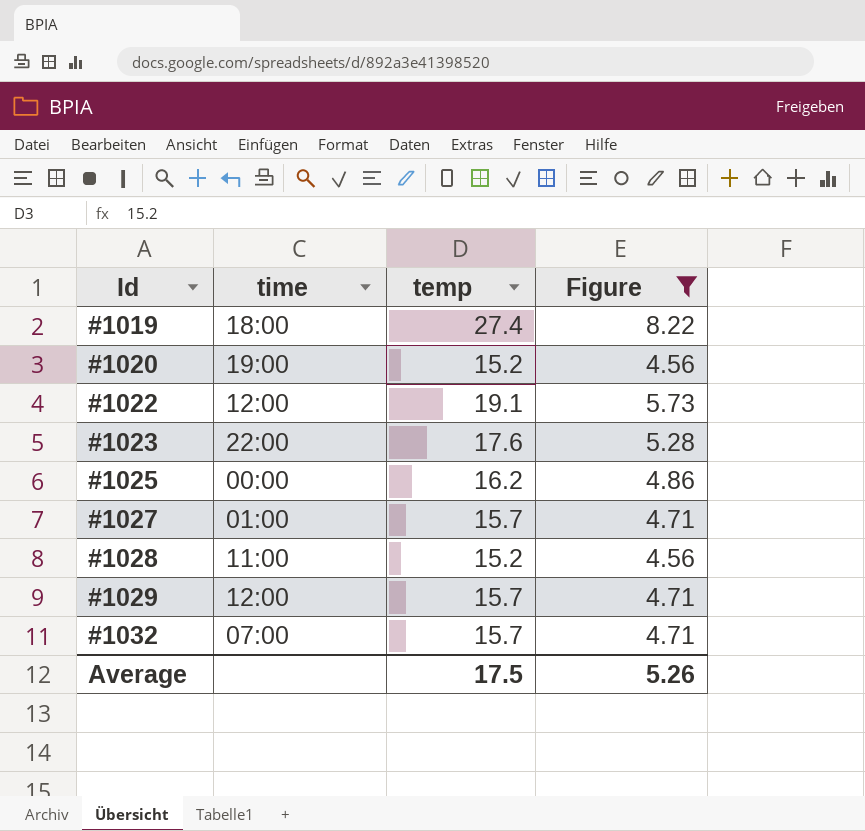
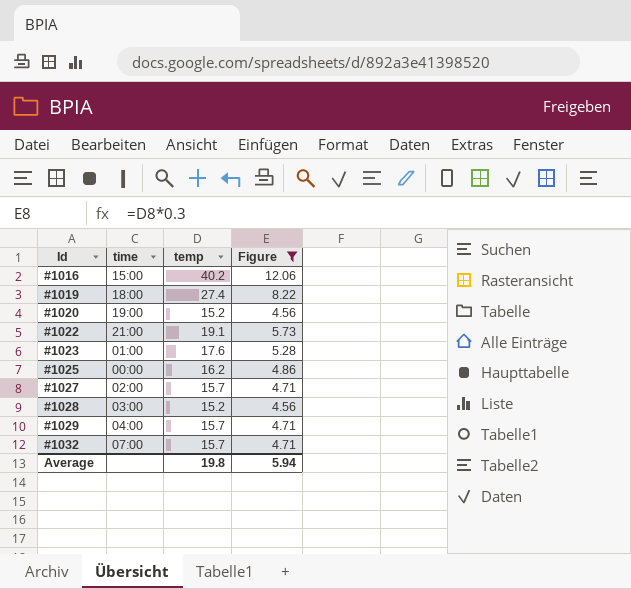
row #1016: none -> 15:00 | 40.2 | 12.06
#1022 | time: 12:00 -> 21:00
#1023 | time: 22:00 -> 01:00
#1027 | time: 01:00 -> 02:00
#1028 | time: 11:00 -> 03:00
#1029 | time: 12:00 -> 04:00
Average | temp: 17.5 -> 19.8
Average | Figure: 5.26 -> 5.94

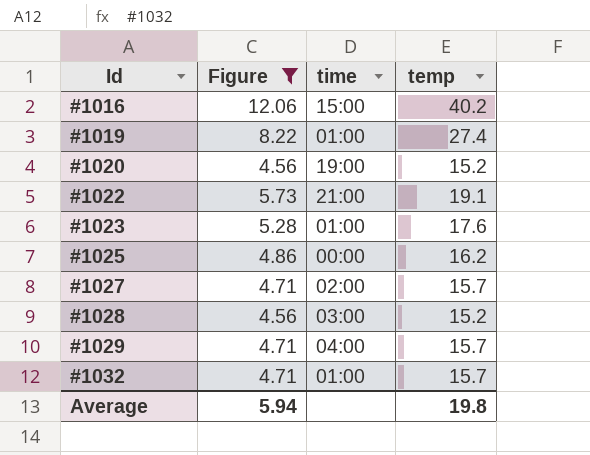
column Figure | position: 4 -> 2
#1019 | time: 18:00 -> 01:00
#1032 | time: 07:00 -> 01:00

